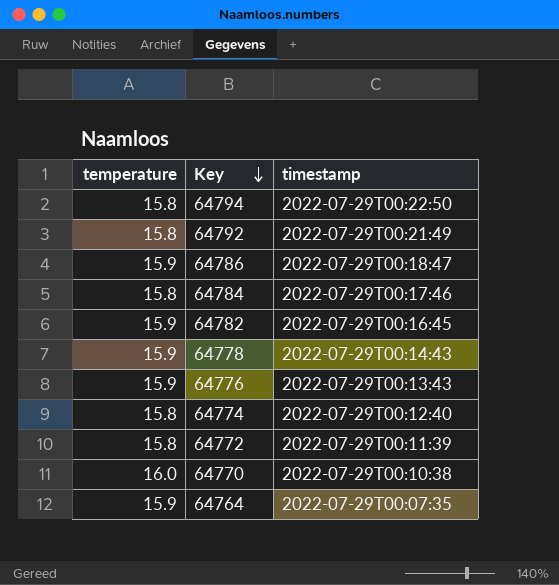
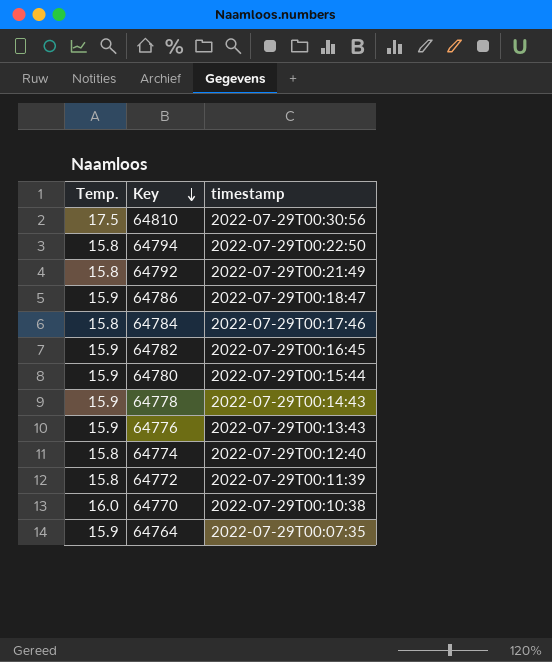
column name: temperature -> Temp.
row 64810: none -> 17.5 | 2022-07-29T00:30:56
row 64780: none -> 15.9 | 2022-07-29T00:15:44

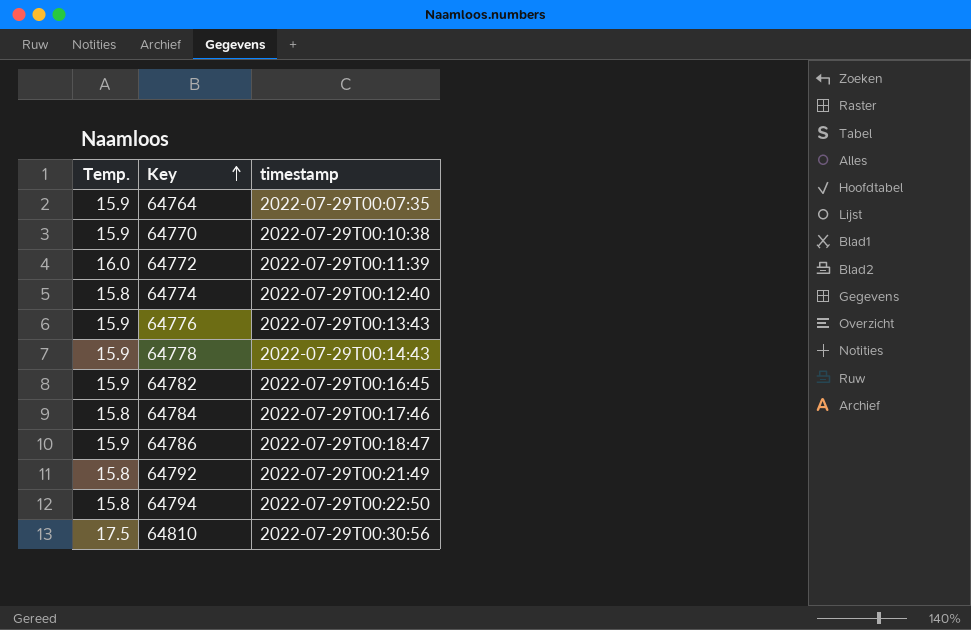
row order: Key descending -> Key ascending
row 64780: 15.9 | 2022-07-29T00:15:44 -> none
64770 | Temp.: 16.0 -> 15.9
64772 | Temp.: 15.8 -> 16.0

